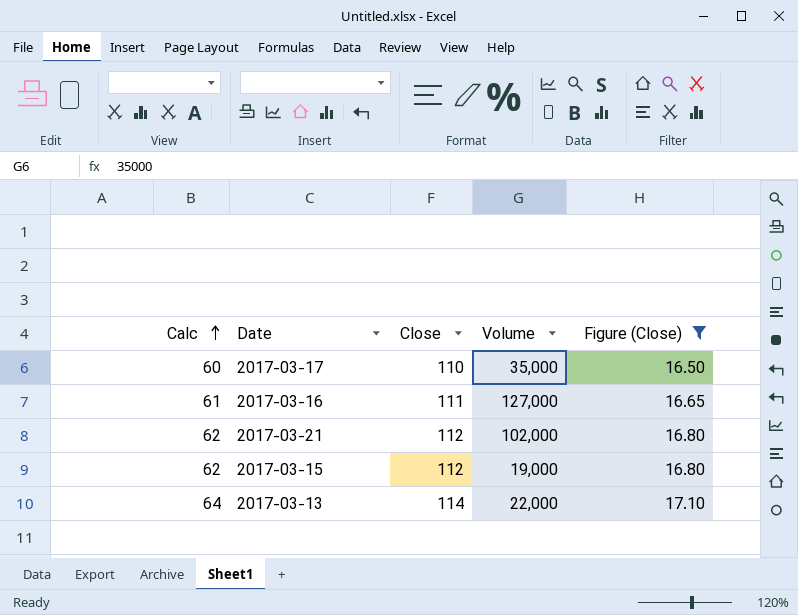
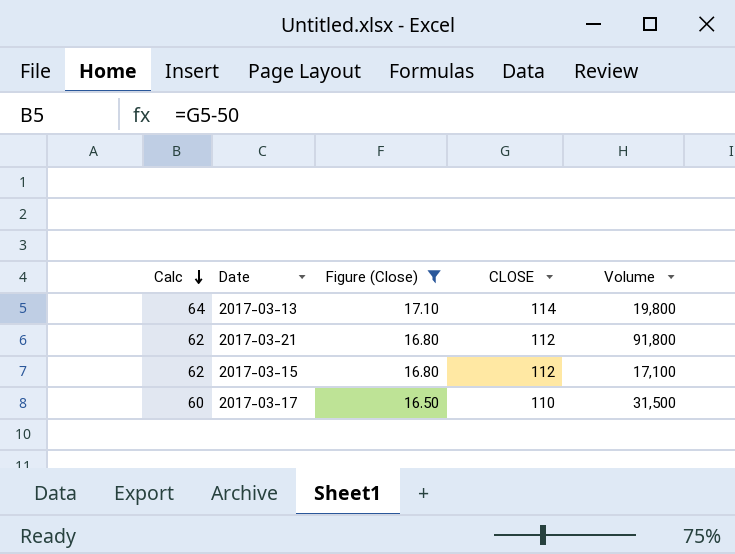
row order: Calc ascending -> Calc descending
column Figure (Close) | position: 5 -> 3
column name: Close -> CLOSE
row 2017-03-16: 61 | 111 | 127,000 | 16.65 -> none
2017-03-13 | Volume: 22,000 -> 19,800
2017-03-21 | Volume: 102,000 -> 91,800
2017-03-15 | Volume: 19,000 -> 17,100
2017-03-17 | Volume: 35,000 -> 31,500

